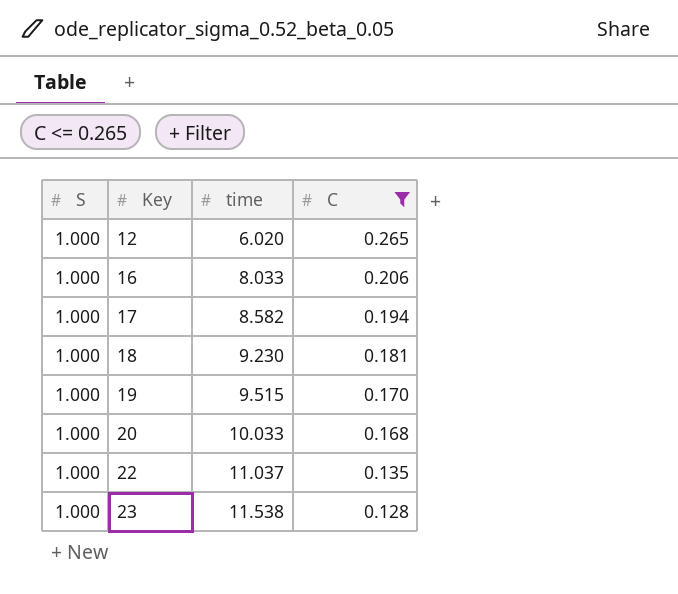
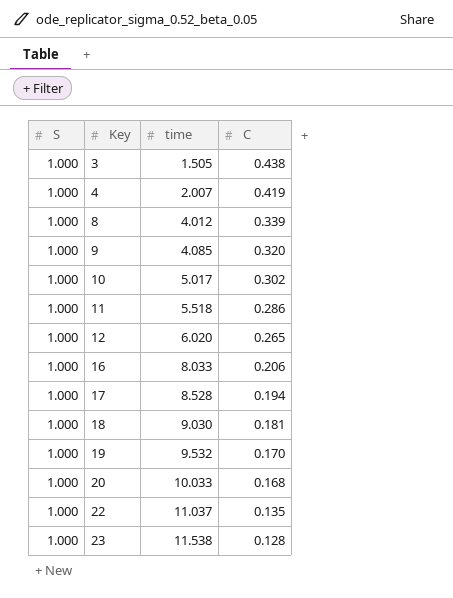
filter: C <= 0.265 -> none
17 | time: 8.582 -> 8.528
18 | time: 9.230 -> 9.030
19 | time: 9.515 -> 9.532

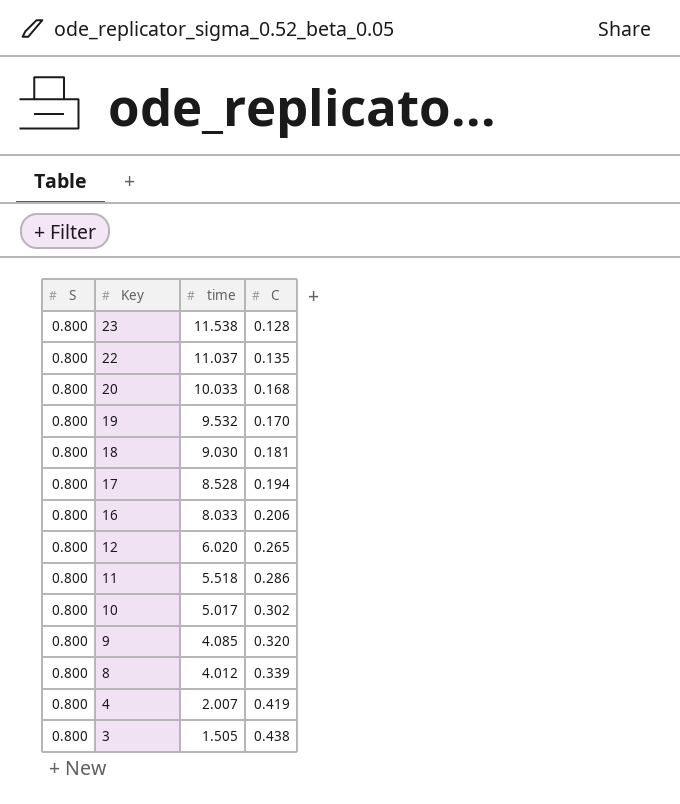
row order: Key ascending -> Key descending
23 | S: 1.000 -> 0.800
22 | S: 1.000 -> 0.800
20 | S: 1.000 -> 0.800
19 | S: 1.000 -> 0.800
18 | S: 1.000 -> 0.800
17 | S: 1.000 -> 0.800
16 | S: 1.000 -> 0.800
12 | S: 1.000 -> 0.800
11 | S: 1.000 -> 0.800
10 | S: 1.000 -> 0.800
9 | S: 1.000 -> 0.800
8 | S: 1.000 -> 0.800
4 | S: 1.000 -> 0.800
3 | S: 1.000 -> 0.800

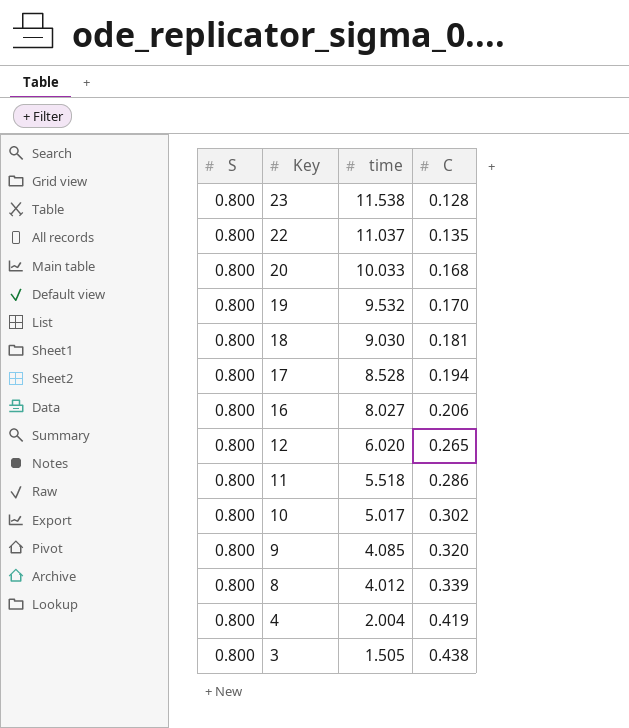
16 | time: 8.033 -> 8.027
4 | time: 2.007 -> 2.004

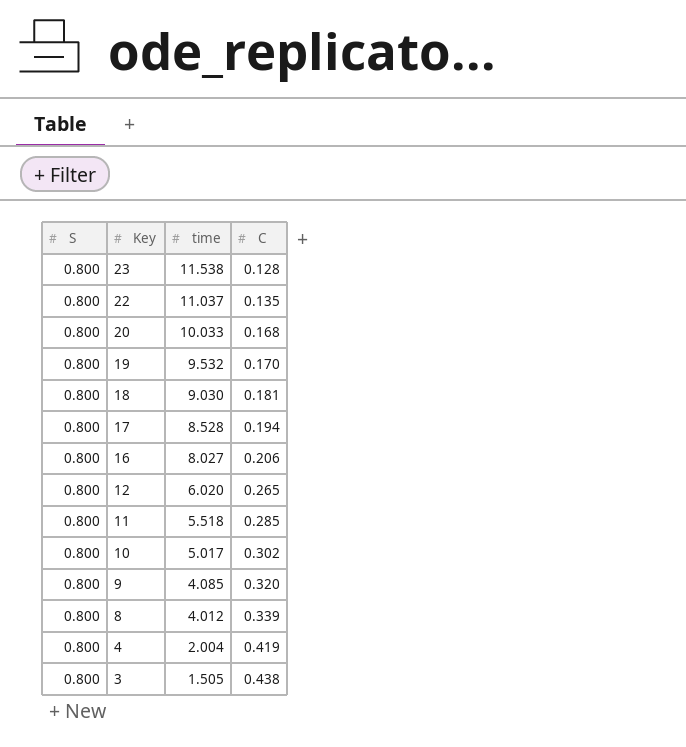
11 | C: 0.286 -> 0.285

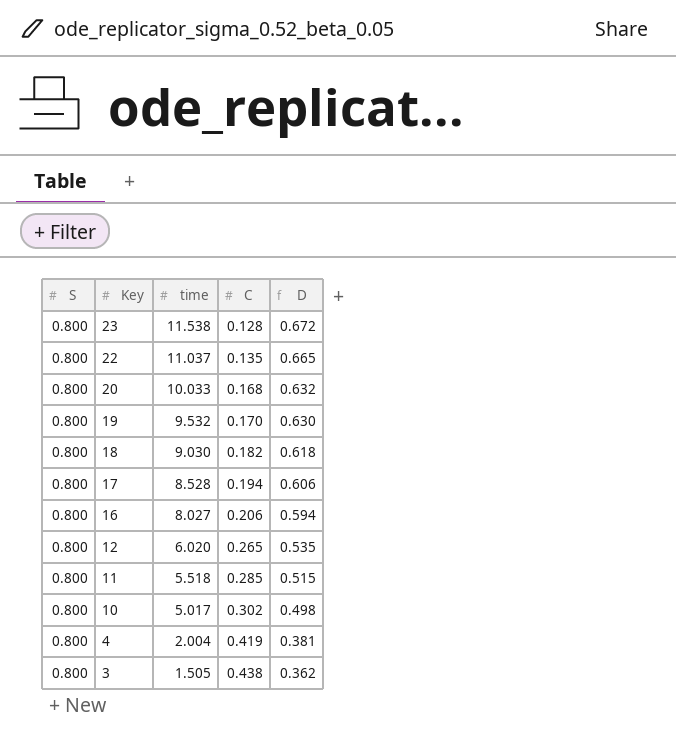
column D | formula: none -> [S] - [C]
row 9: 0.800 | 4.085 | 0.320 -> none
row 8: 0.800 | 4.012 | 0.339 -> none
18 | C: 0.181 -> 0.182

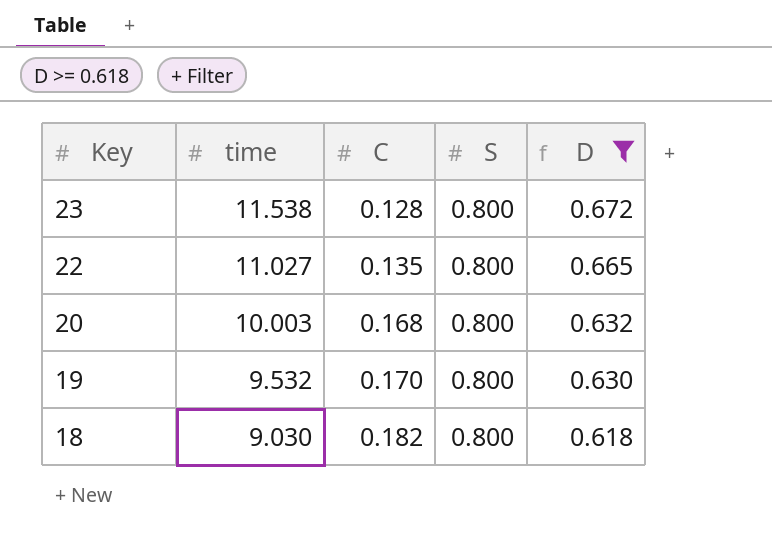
filter: none -> D >= 0.618
column S | position: 1 -> 4
22 | time: 11.037 -> 11.027
20 | time: 10.033 -> 10.003

